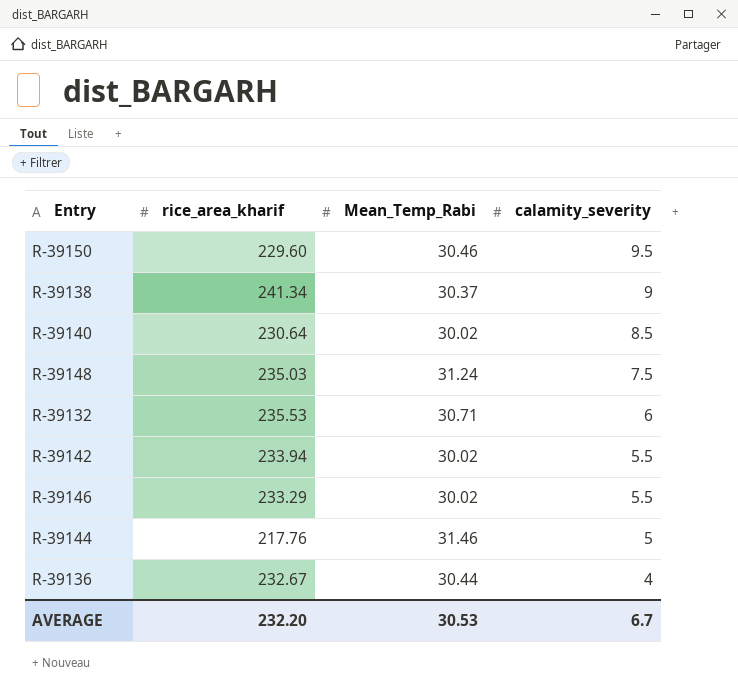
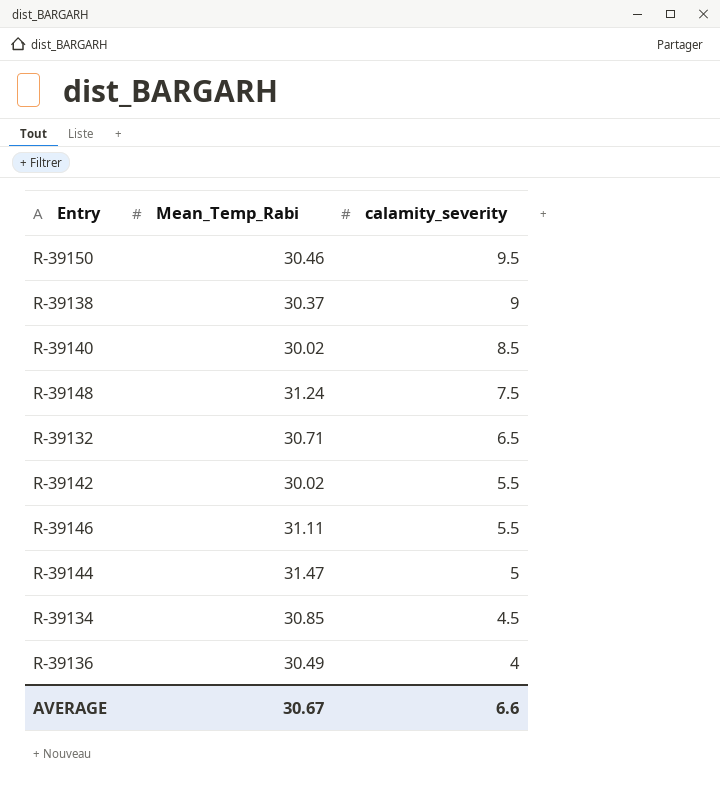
column rice_area_kharif | position: 2 -> none
R-39132 | calamity_severity: 6 -> 6.5
R-39146 | Mean_Temp_Rabi: 30.02 -> 31.11
R-39144 | Mean_Temp_Rabi: 31.46 -> 31.47
row R-39134: none -> 30.85 | 4.5
R-39136 | Mean_Temp_Rabi: 30.44 -> 30.49
AVERAGE | Mean_Temp_Rabi: 30.53 -> 30.67
AVERAGE | calamity_severity: 6.7 -> 6.6

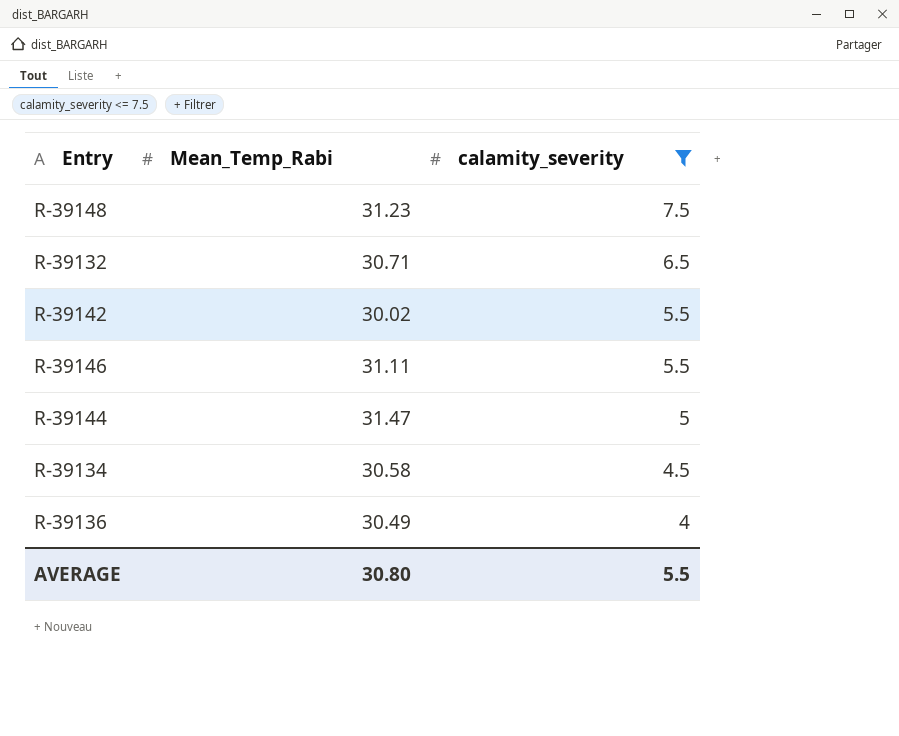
filter: none -> calamity_severity <= 7.5
R-39148 | Mean_Temp_Rabi: 31.24 -> 31.23
R-39134 | Mean_Temp_Rabi: 30.85 -> 30.58
AVERAGE | Mean_Temp_Rabi: 30.67 -> 30.80
AVERAGE | calamity_severity: 6.6 -> 5.5

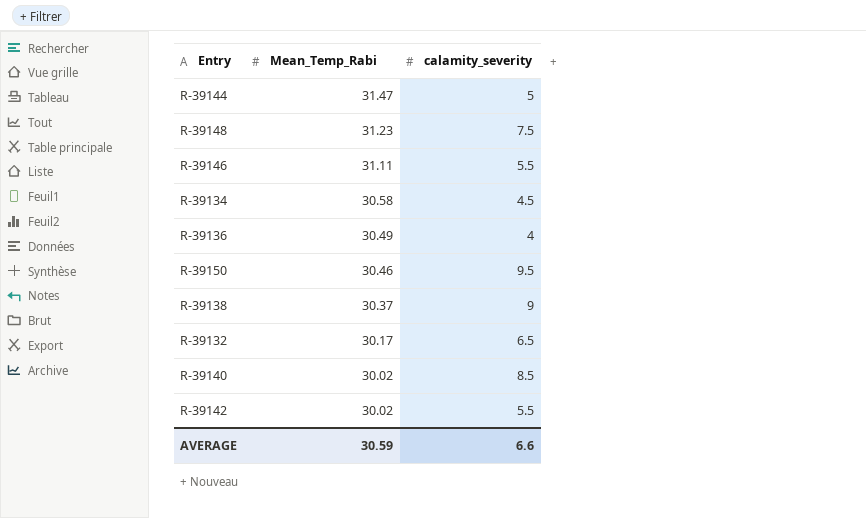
filter: calamity_severity <= 7.5 -> none
row order: calamity_severity descending -> Mean_Temp_Rabi descending
R-39132 | Mean_Temp_Rabi: 30.71 -> 30.17
AVERAGE | Mean_Temp_Rabi: 30.80 -> 30.59
AVERAGE | calamity_severity: 5.5 -> 6.6

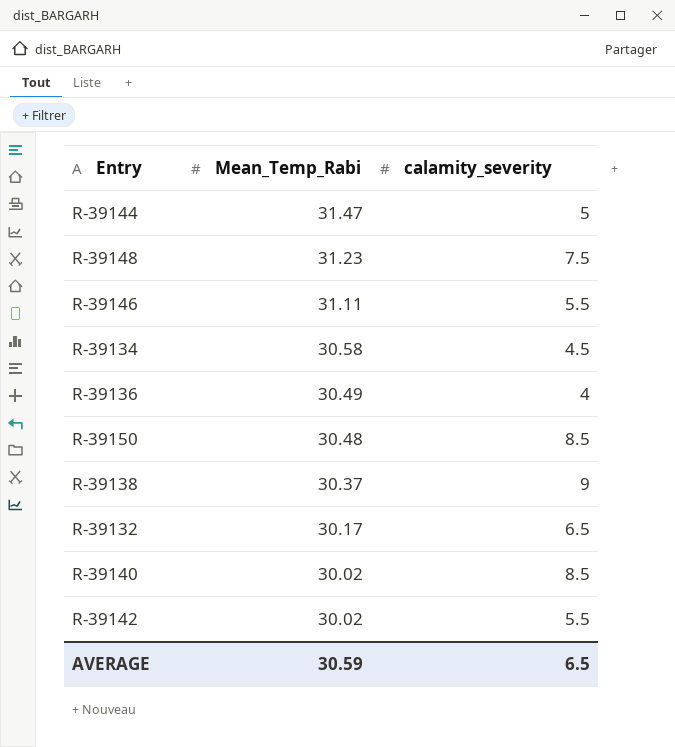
R-39150 | Mean_Temp_Rabi: 30.46 -> 30.48
R-39150 | calamity_severity: 9.5 -> 8.5
AVERAGE | calamity_severity: 6.6 -> 6.5

